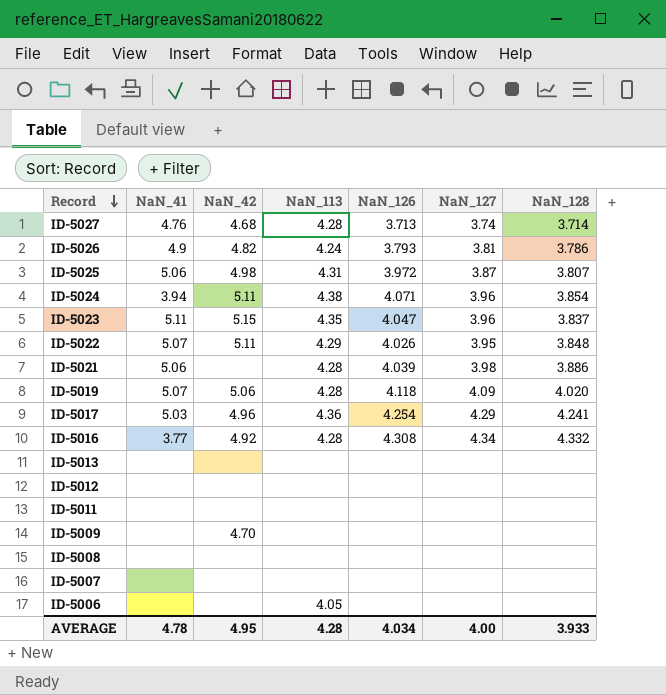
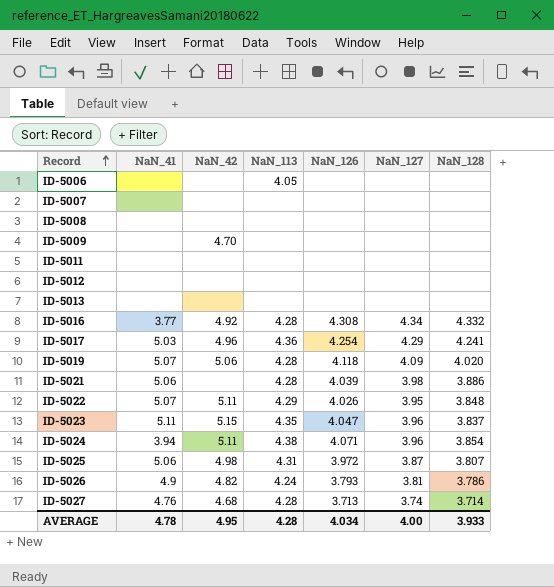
row order: Record descending -> Record ascending

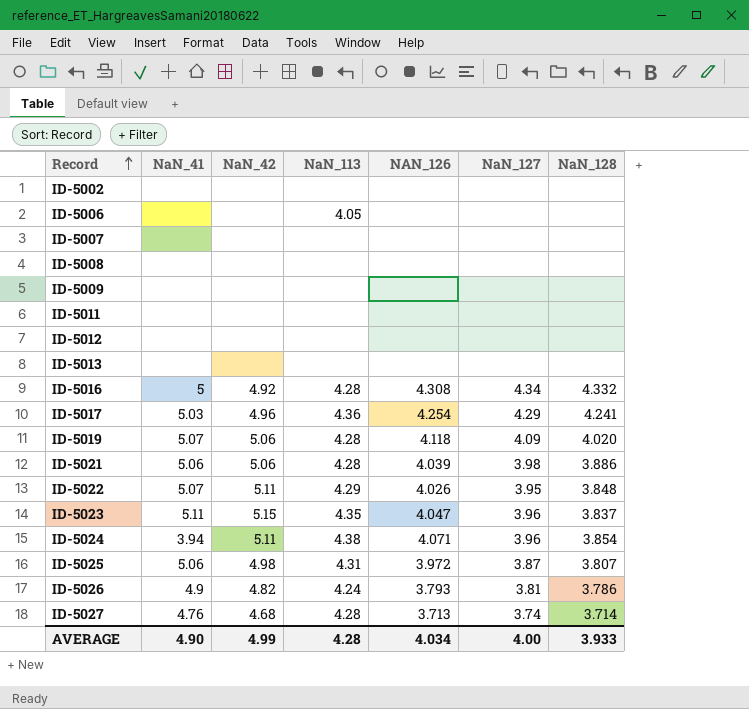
column name: NaN_126 -> NAN_126
row ID-5002: none -> none | none | none | none | none | none
ID-5009 | NaN_42: 4.70 -> none
ID-5016 | NaN_41: 3.77 -> 5
ID-5021 | NaN_42: none -> 5.06
AVERAGE | NaN_41: 4.78 -> 4.90
AVERAGE | NaN_42: 4.95 -> 4.99

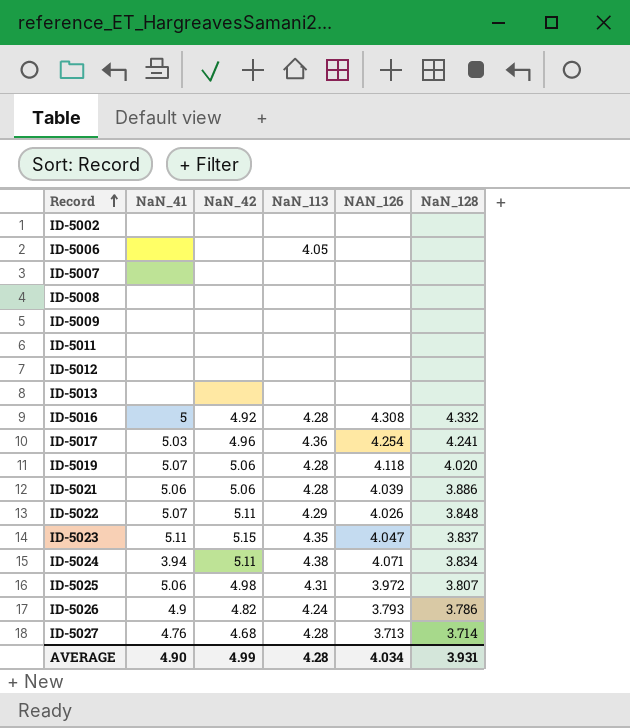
column NaN_127 | position: 6 -> none
ID-5024 | NaN_128: 3.854 -> 3.834
AVERAGE | NaN_128: 3.933 -> 3.931

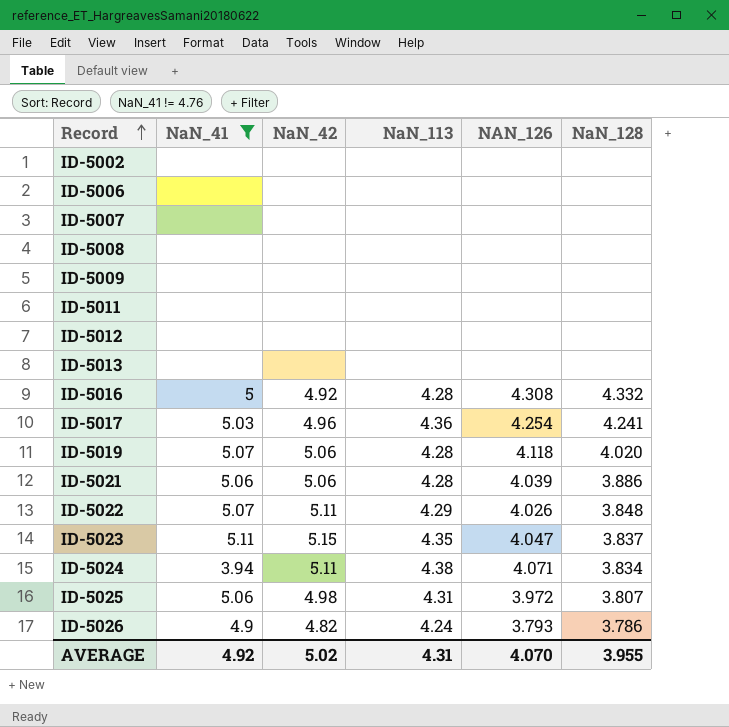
filter: none -> NaN_41 != 4.76
ID-5006 | NaN_113: 4.05 -> none
AVERAGE | NaN_41: 4.90 -> 4.92
AVERAGE | NaN_42: 4.99 -> 5.02
AVERAGE | NaN_113: 4.28 -> 4.31
AVERAGE | NAN_126: 4.034 -> 4.070
AVERAGE | NaN_128: 3.931 -> 3.955

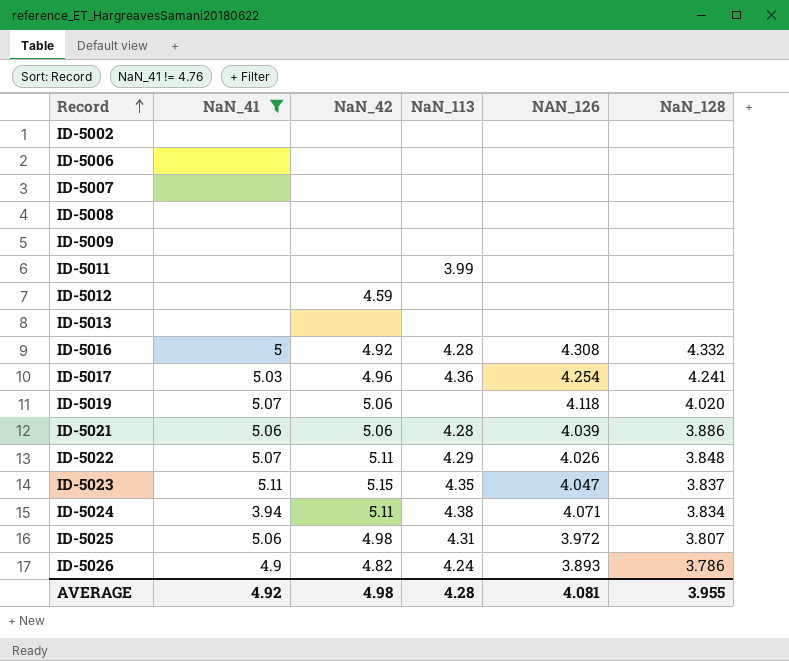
ID-5011 | NaN_113: none -> 3.99
ID-5012 | NaN_42: none -> 4.59
ID-5019 | NaN_113: 4.28 -> none
ID-5026 | NAN_126: 3.793 -> 3.893
AVERAGE | NaN_42: 5.02 -> 4.98
AVERAGE | NaN_113: 4.31 -> 4.28
AVERAGE | NAN_126: 4.070 -> 4.081

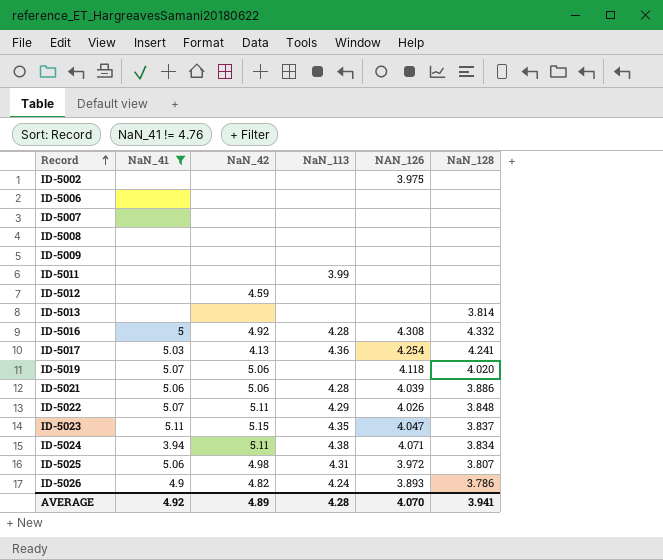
ID-5002 | NAN_126: none -> 3.975
ID-5013 | NaN_128: none -> 3.814
ID-5017 | NaN_42: 4.96 -> 4.13
AVERAGE | NaN_42: 4.98 -> 4.89
AVERAGE | NAN_126: 4.081 -> 4.070
AVERAGE | NaN_128: 3.955 -> 3.941

